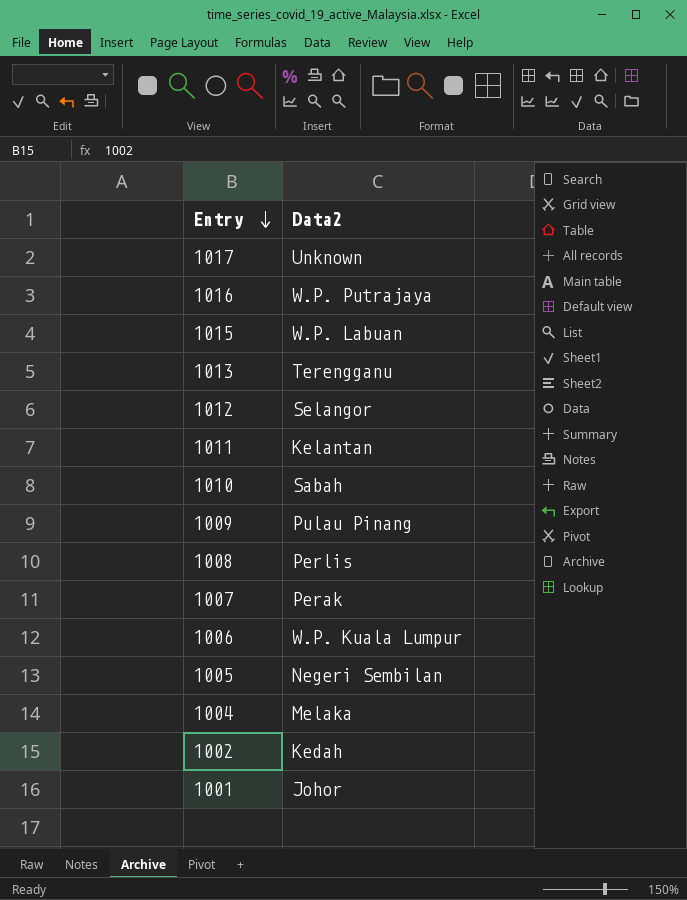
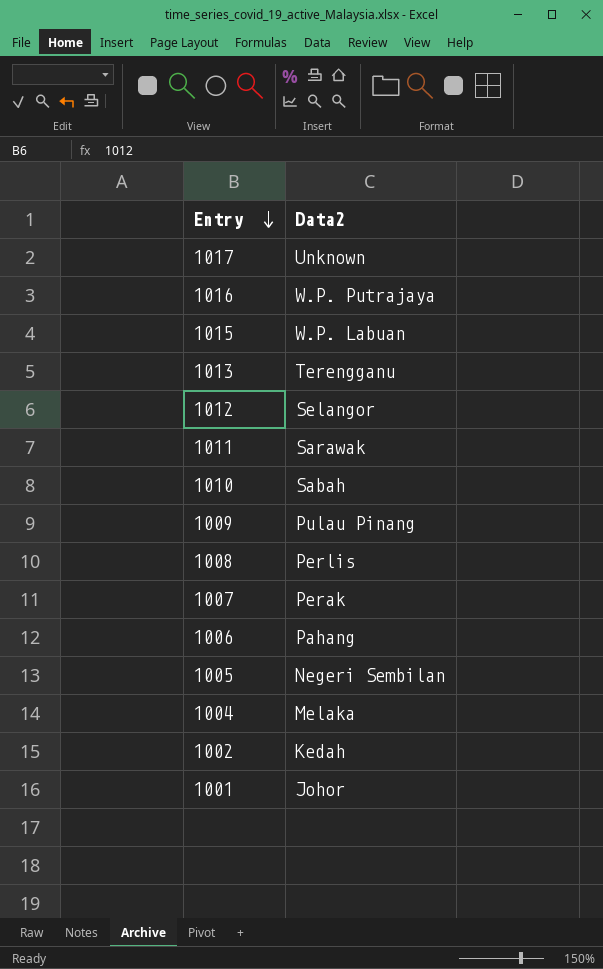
1011 | Data2: Kelantan -> Sarawak
1006 | Data2: W.P. Kuala Lumpur -> Pahang

